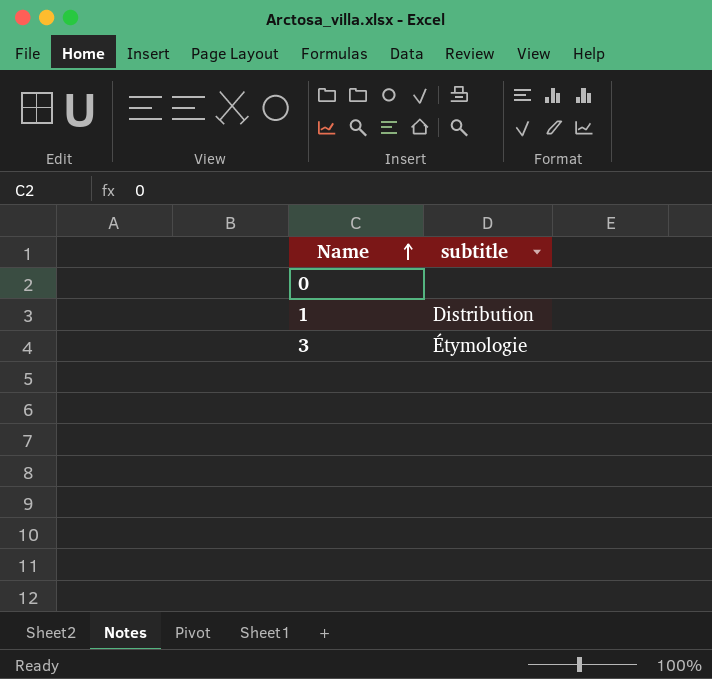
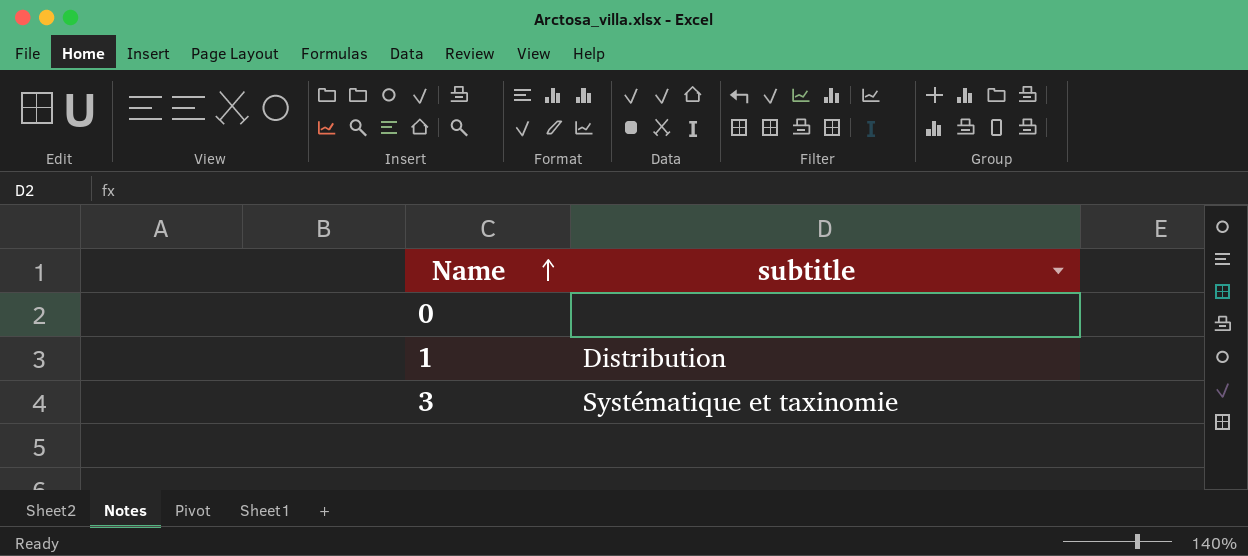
3 | subtitle: Étymologie -> Systématique et taxinomie

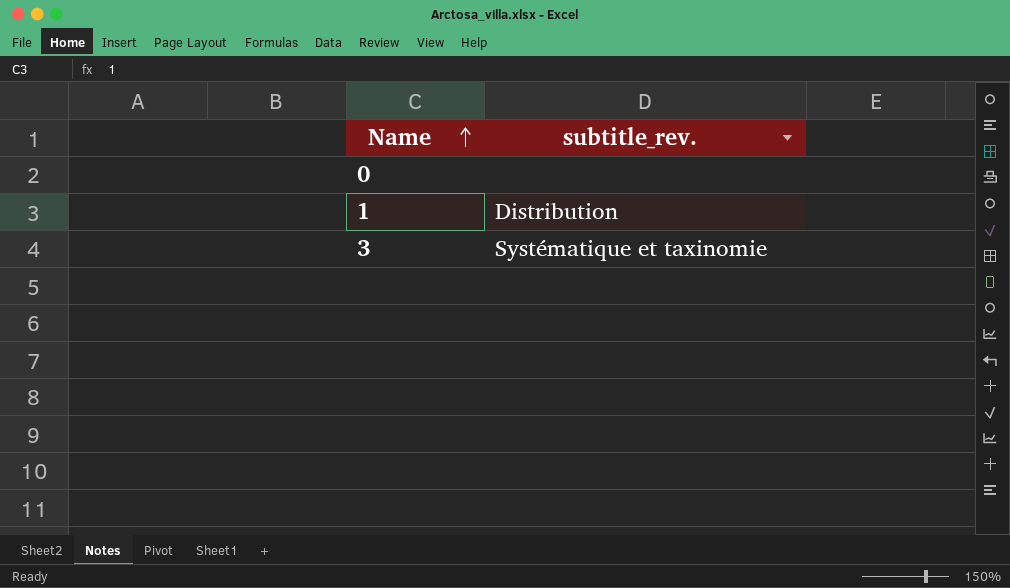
column name: subtitle -> subtitle_rev.

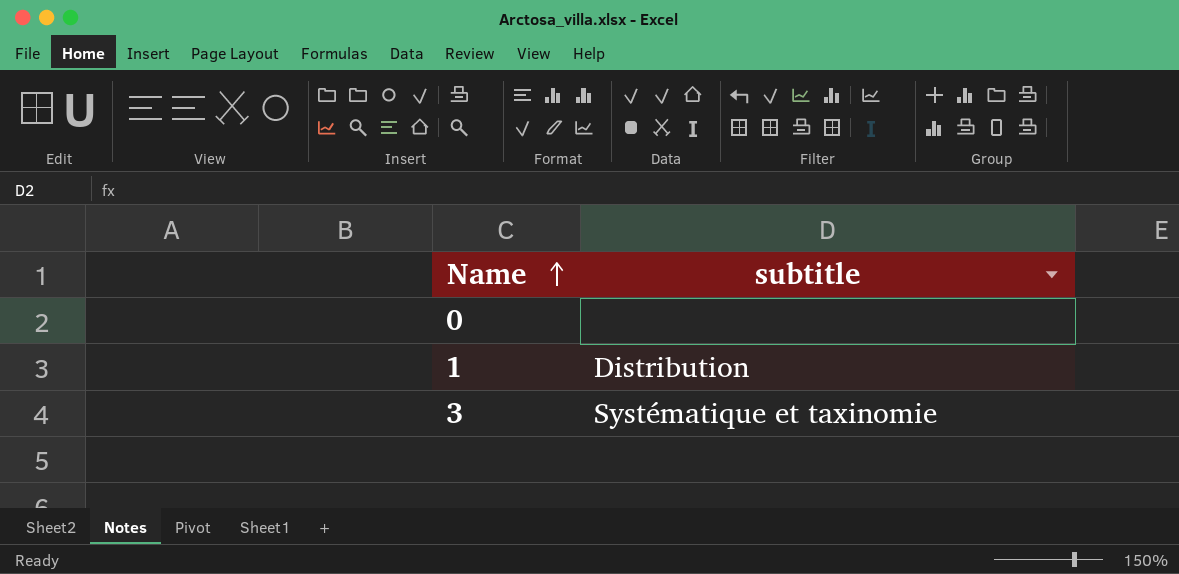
column name: subtitle_rev. -> subtitle

